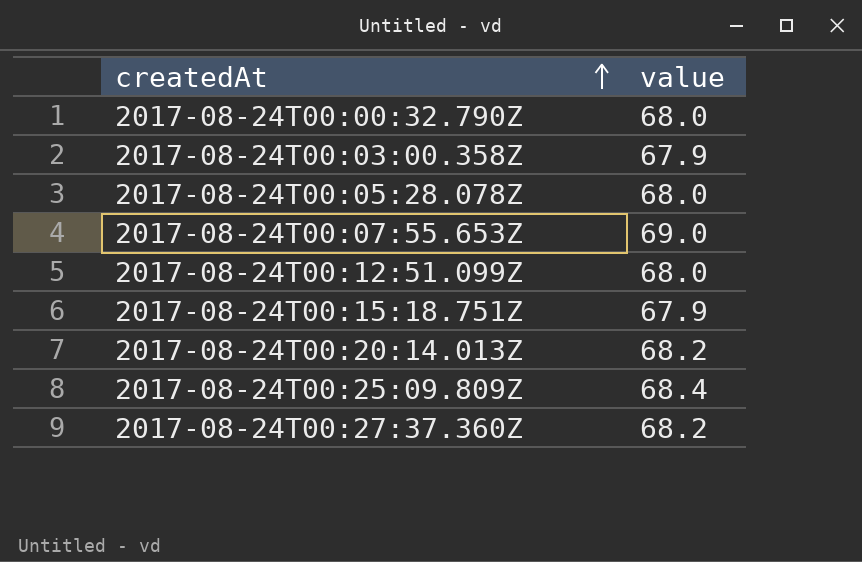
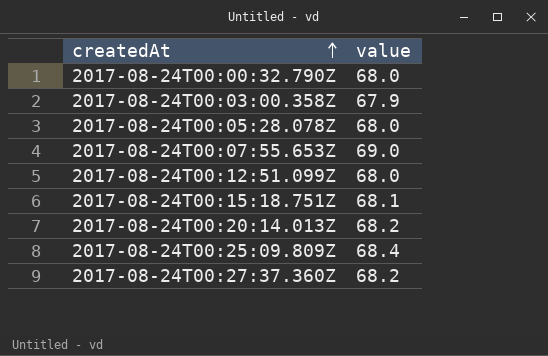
2017-08-24T00:15:18.751Z | value: 67.9 -> 68.1

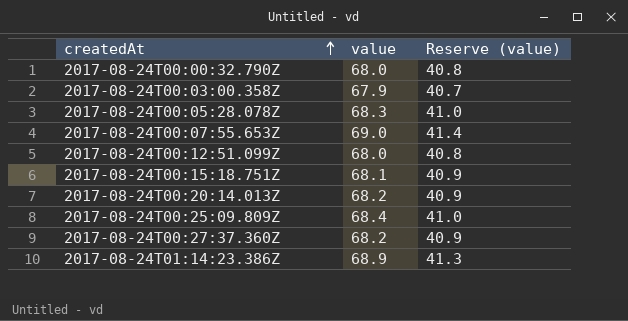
column Reserve (value) | formula: none -> [value] * 0.6
2017-08-24T00:05:28.078Z | value: 68.0 -> 68.3
row 2017-08-24T01:14:23.386Z: none -> 68.9 | 41.3

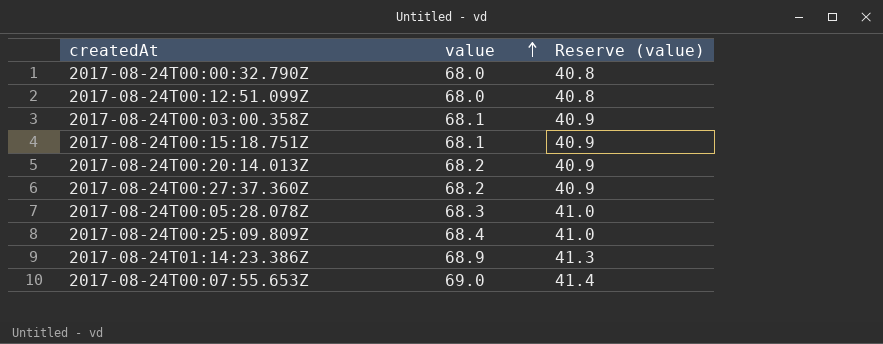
row order: createdAt ascending -> value ascending
2017-08-24T00:03:00.358Z | value: 67.9 -> 68.1
2017-08-24T00:03:00.358Z | Reserve (value): 40.7 -> 40.9

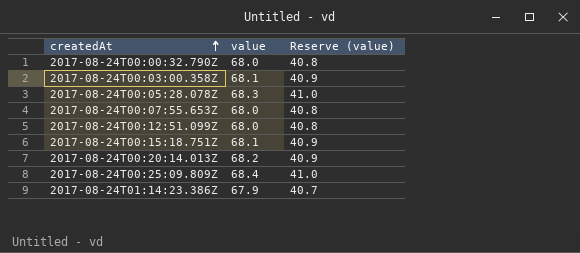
row order: value ascending -> createdAt ascending
row 2017-08-24T00:27:37.360Z: 68.2 | 40.9 -> none
2017-08-24T00:07:55.653Z | value: 69.0 -> 68.0
2017-08-24T00:07:55.653Z | Reserve (value): 41.4 -> 40.8
2017-08-24T01:14:23.386Z | value: 68.9 -> 67.9
2017-08-24T01:14:23.386Z | Reserve (value): 41.3 -> 40.7

